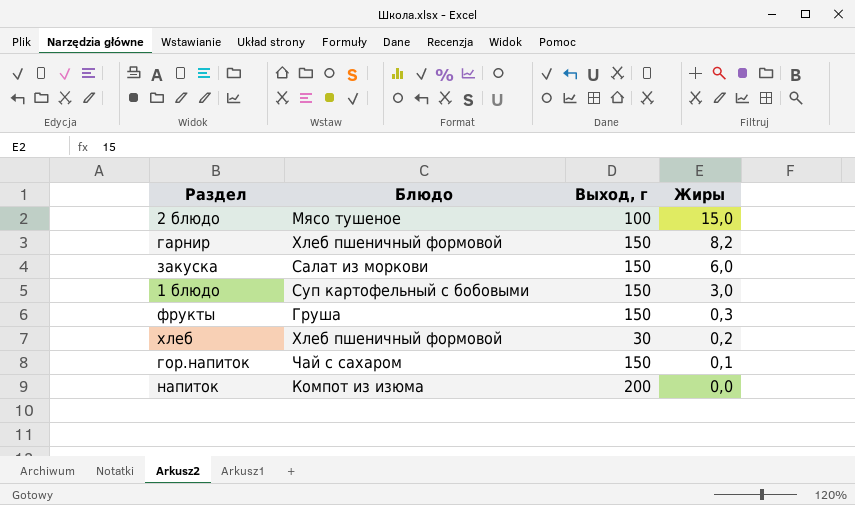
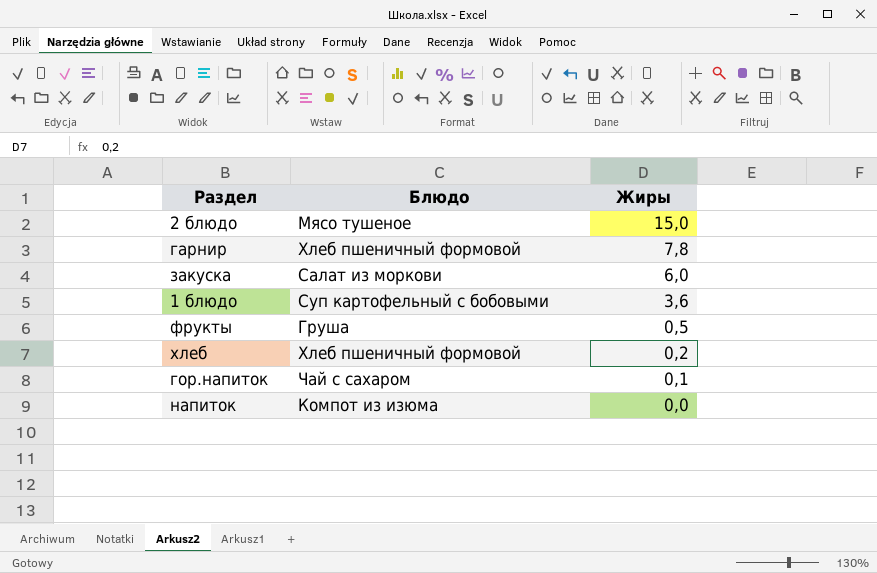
column Выход, г | position: 3 -> none
гарнир | Жиры: 8,2 -> 7,8
1 блюдо | Жиры: 3,0 -> 3,6
фрукты | Жиры: 0,3 -> 0,5

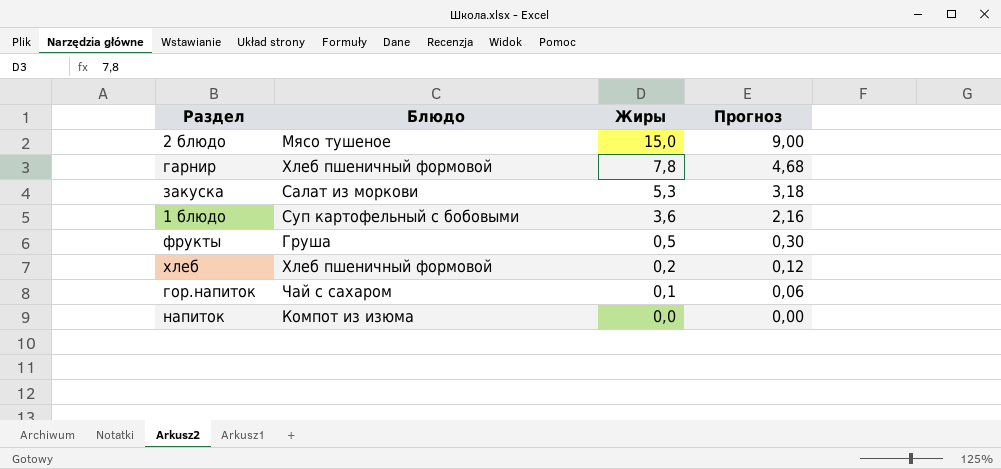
column Прогноз | formula: none -> [Жиры] * 0,6
закуска | Жиры: 6,0 -> 5,3

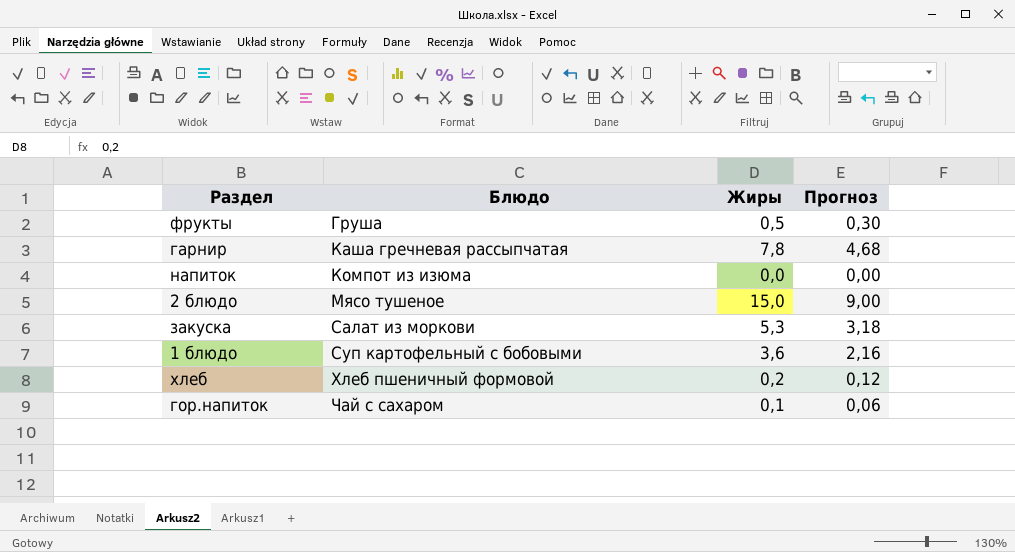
row order: Жиры descending -> Блюдо ascending
гарнир | Блюдо: Хлеб пшеничный формовой -> Каша гречневая рассыпчатая

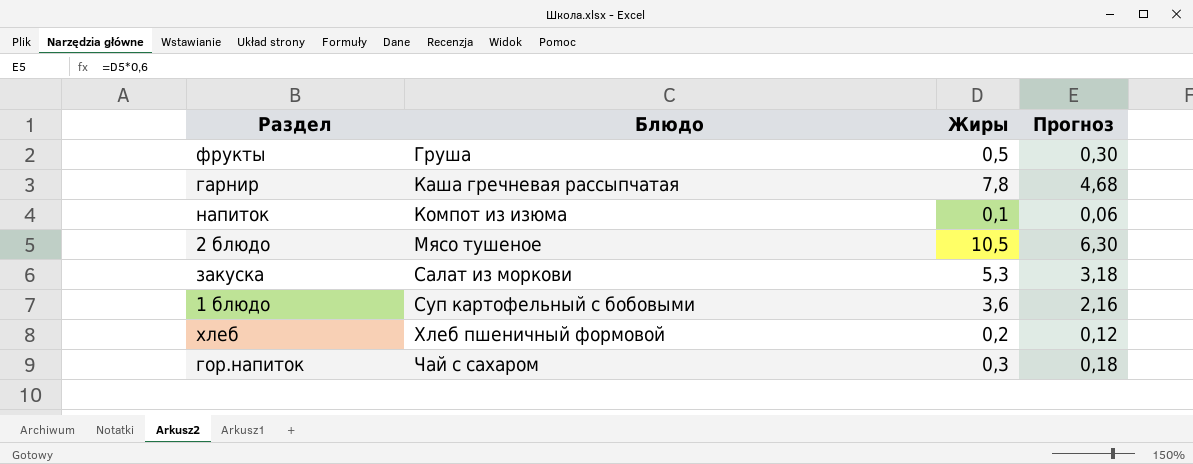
напиток | Жиры: 0,0 -> 0,1
напиток | Прогноз: 0,00 -> 0,06
2 блюдо | Жиры: 15,0 -> 10,5
2 блюдо | Прогноз: 9,00 -> 6,30
гор.напиток | Жиры: 0,1 -> 0,3
гор.напиток | Прогноз: 0,06 -> 0,18

